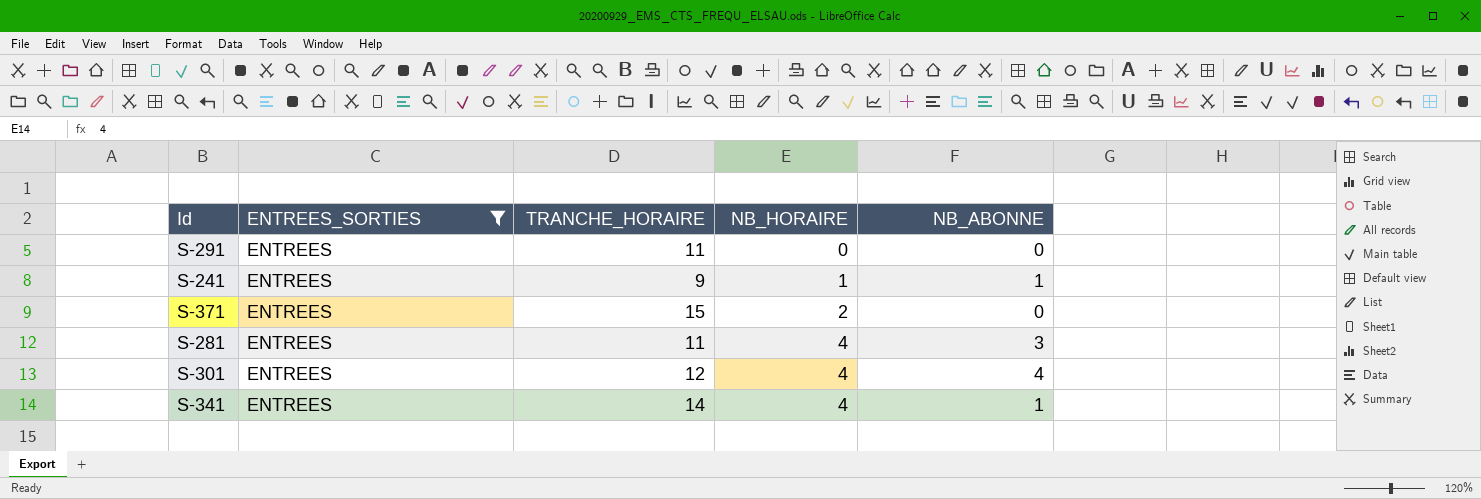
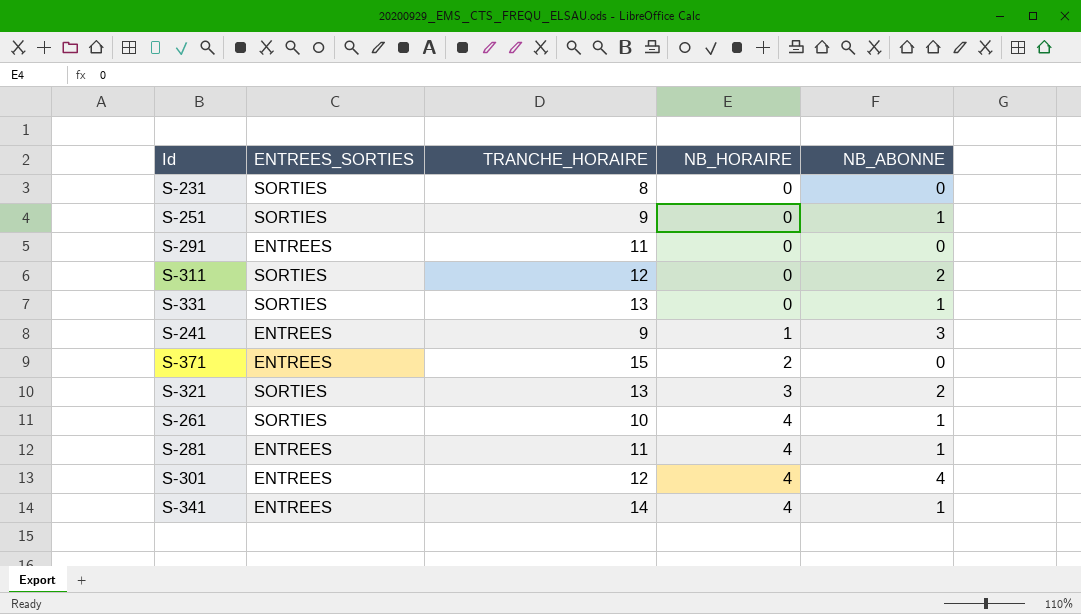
filter: ENTREES_SORTIES = ENTREES -> none
S-241 | NB_ABONNE: 1 -> 3
S-281 | NB_ABONNE: 3 -> 1

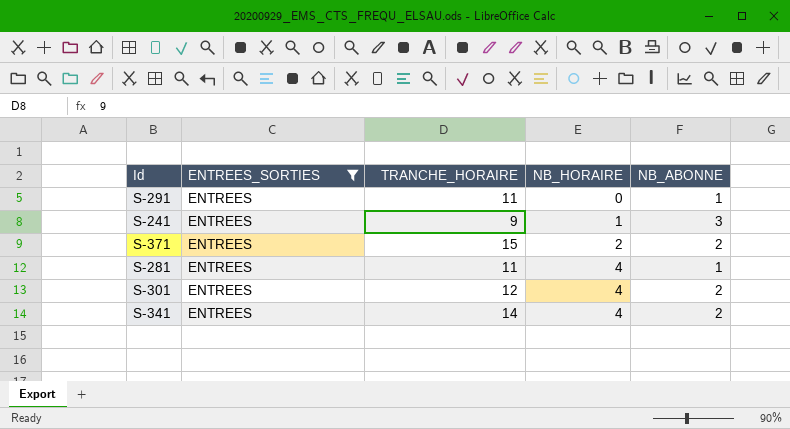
filter: none -> ENTREES_SORTIES = ENTREES
S-291 | NB_ABONNE: 0 -> 1
S-371 | NB_ABONNE: 0 -> 2
S-301 | NB_ABONNE: 4 -> 2
S-341 | NB_ABONNE: 1 -> 2

